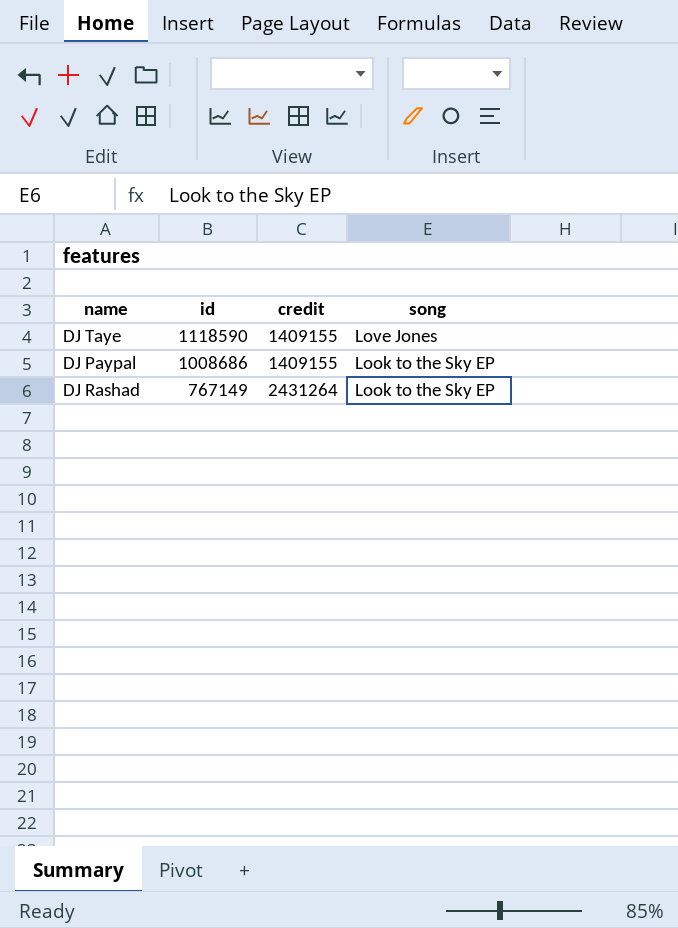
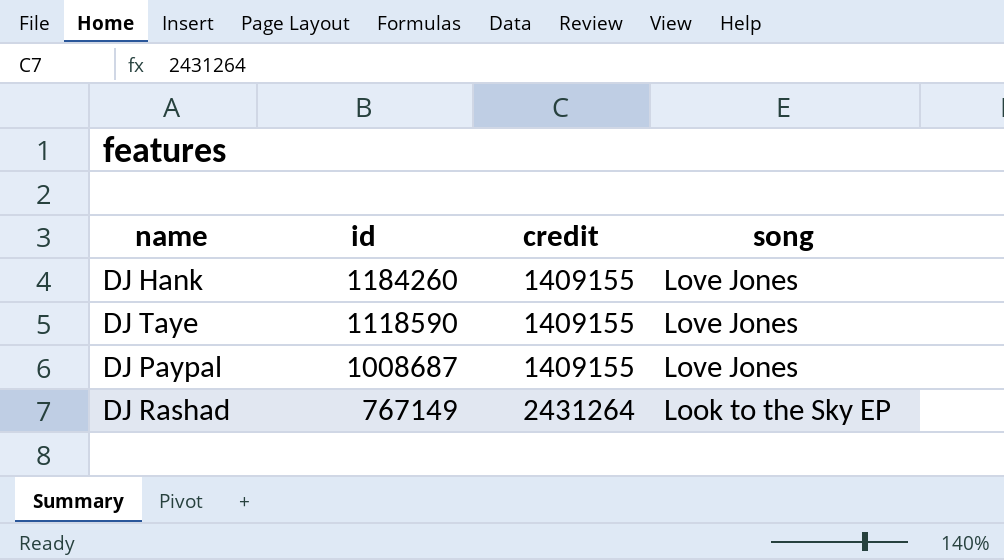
row DJ Hank: none -> 1184260 | 1409155 | Love Jones
DJ Paypal | id: 1008686 -> 1008687
DJ Paypal | song: Look to the Sky EP -> Love Jones

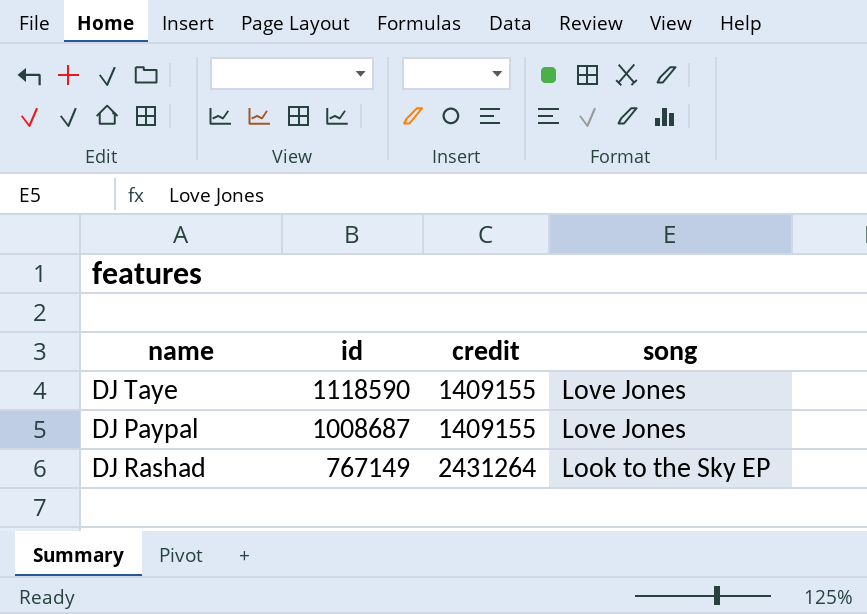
row DJ Hank: 1184260 | 1409155 | Love Jones -> none

